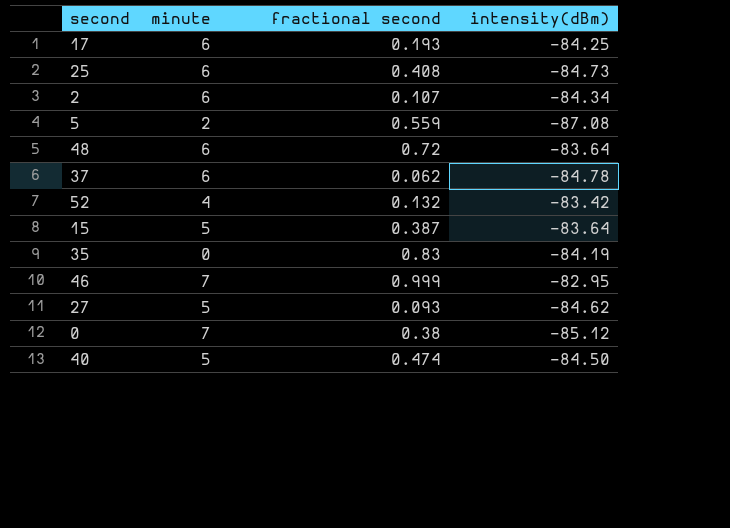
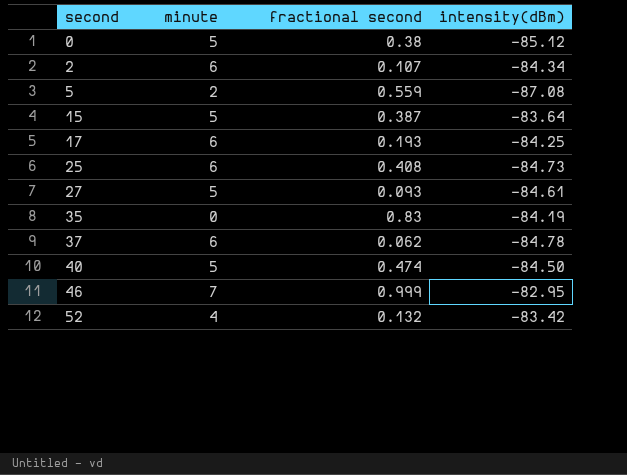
row order: none -> second ascending
row 48: 6 | 0.72 | -83.64 -> none
0 | minute: 7 -> 5
27 | intensity(dBm): -84.62 -> -84.61

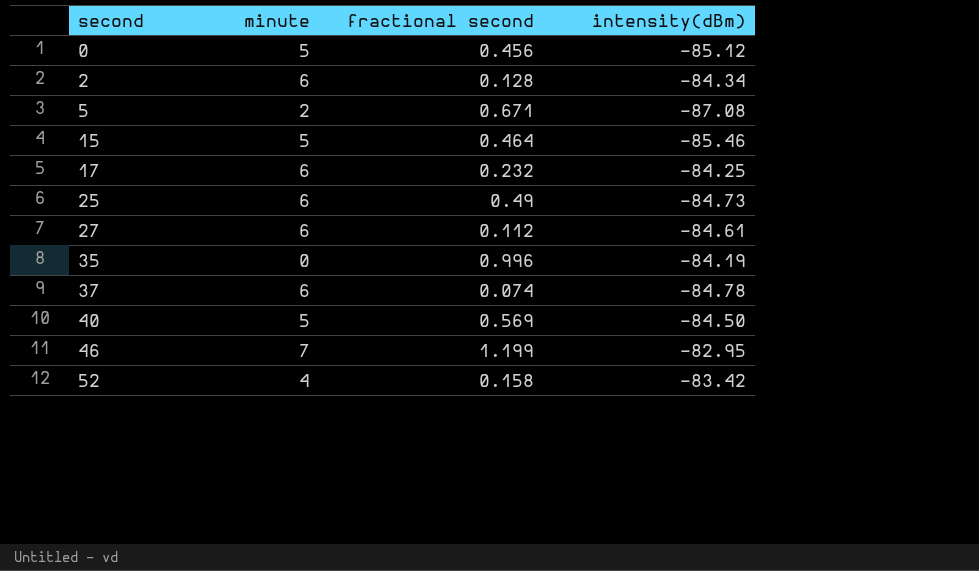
0 | fractional second: 0.38 -> 0.456
2 | fractional second: 0.107 -> 0.128
5 | fractional second: 0.559 -> 0.671
15 | fractional second: 0.387 -> 0.464
15 | intensity(dBm): -83.64 -> -85.46
17 | fractional second: 0.193 -> 0.232
25 | fractional second: 0.408 -> 0.49
27 | minute: 5 -> 6
27 | fractional second: 0.093 -> 0.112
35 | fractional second: 0.83 -> 0.996
37 | fractional second: 0.062 -> 0.074
40 | fractional second: 0.474 -> 0.569
46 | fractional second: 0.999 -> 1.199
52 | fractional second: 0.132 -> 0.158

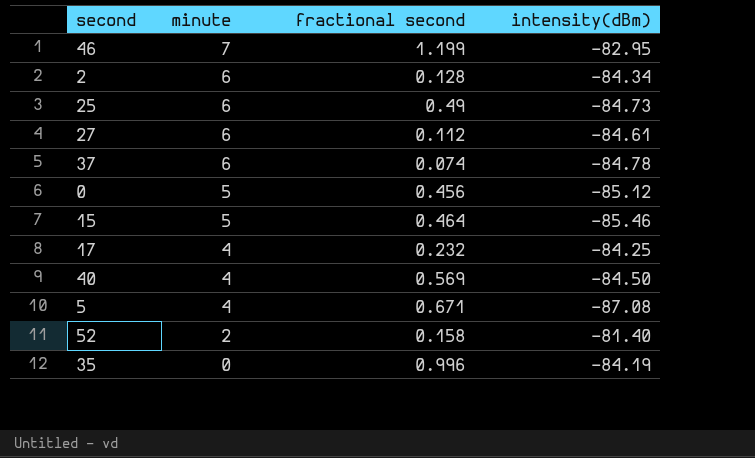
row order: second ascending -> minute descending
17 | minute: 6 -> 4
40 | minute: 5 -> 4
5 | minute: 2 -> 4
52 | minute: 4 -> 2
52 | intensity(dBm): -83.42 -> -81.40

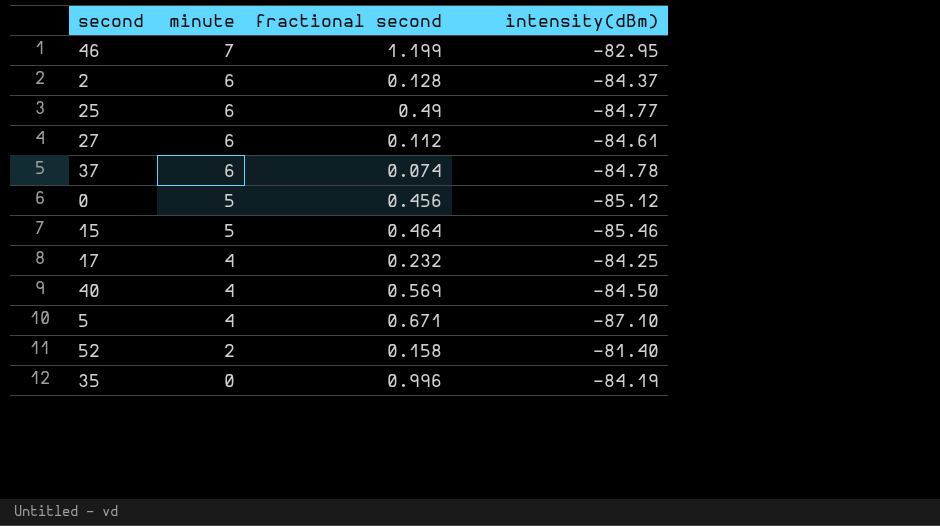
2 | intensity(dBm): -84.34 -> -84.37
25 | intensity(dBm): -84.73 -> -84.77
5 | intensity(dBm): -87.08 -> -87.10

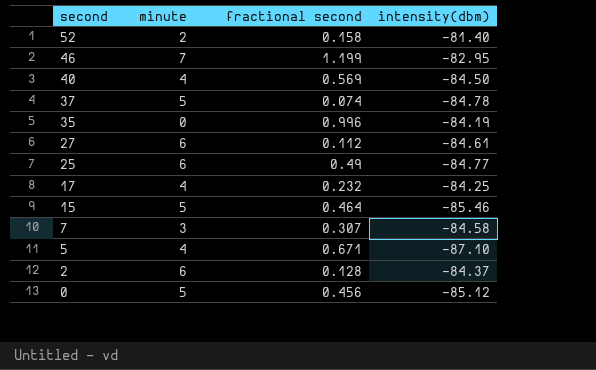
row order: minute descending -> second descending
column name: intensity(dBm) -> intensity(dbm)
37 | minute: 6 -> 5
row 7: none -> 3 | 0.307 | -84.58

